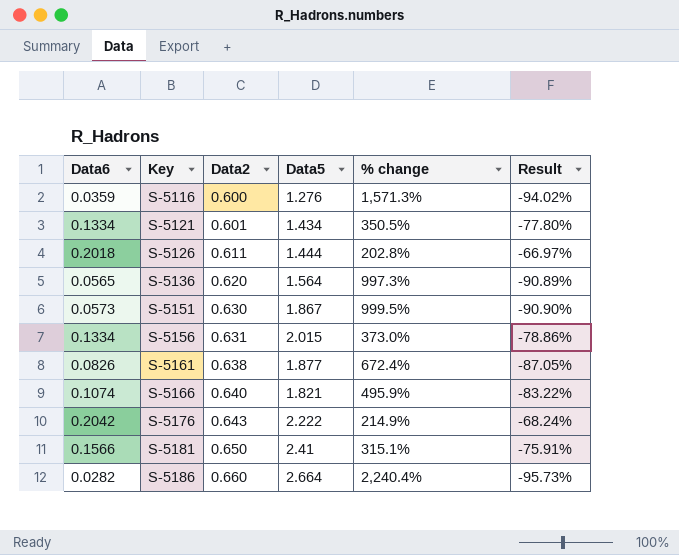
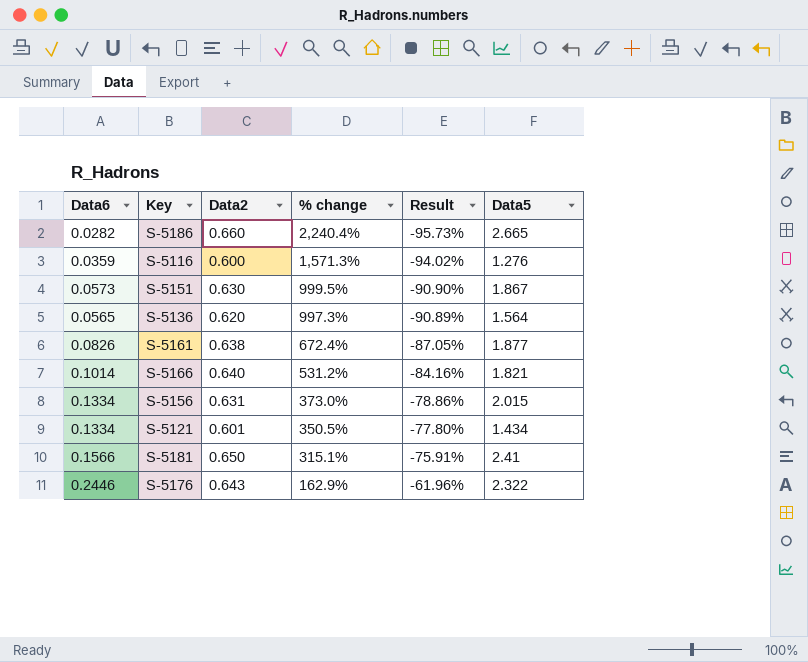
row order: Key ascending -> % change descending
column Data5 | position: 4 -> 6
row S-5126: 0.2018 | 0.611 | 1.444 | 202.8% | -66.97% -> none
S-5186 | Data5: 2.664 -> 2.665
S-5166 | Data6: 0.1074 -> 0.1014
S-5166 | % change: 495.9% -> 531.2%
S-5166 | Result: -83.22% -> -84.16%
S-5176 | Data6: 0.2042 -> 0.2446
S-5176 | % change: 214.9% -> 162.9%
S-5176 | Result: -68.24% -> -61.96%
S-5176 | Data5: 2.222 -> 2.322

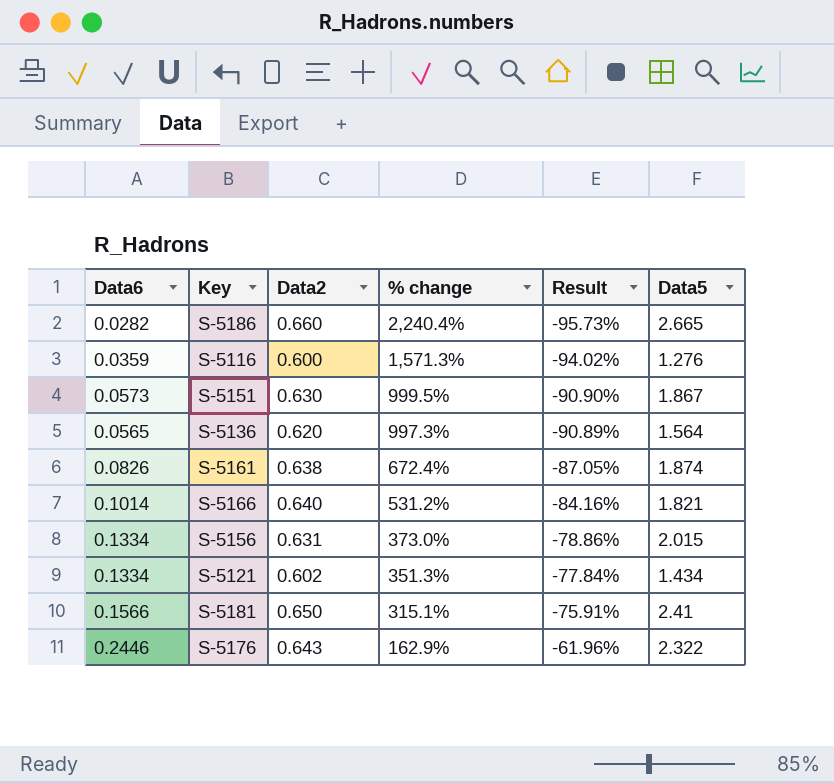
S-5161 | Data5: 1.877 -> 1.874
S-5121 | Data2: 0.601 -> 0.602
S-5121 | % change: 350.5% -> 351.3%
S-5121 | Result: -77.80% -> -77.84%

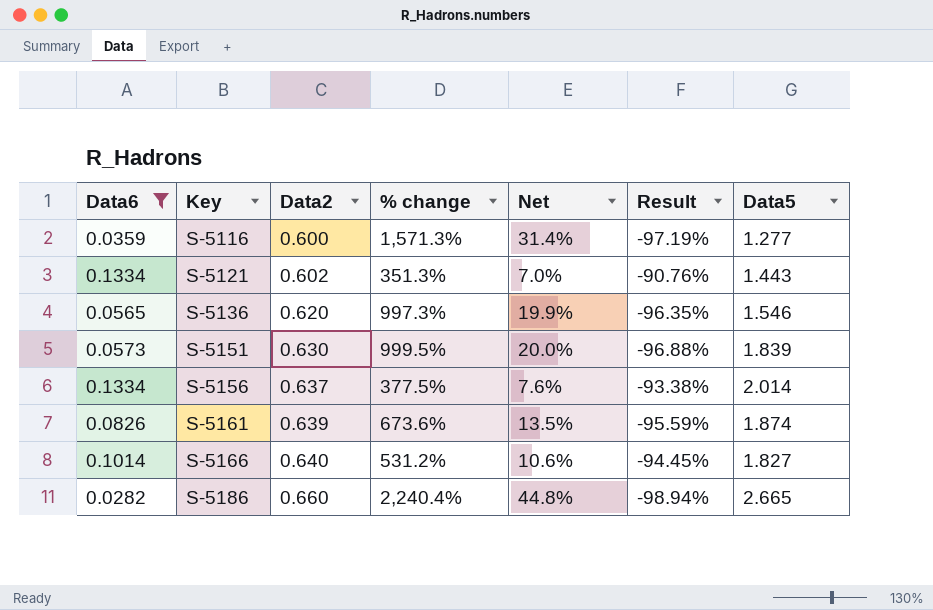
filter: none -> Data6 <= 0.1334
row order: % change descending -> Key ascending
column Net | formula: none -> [% change] * 0.02
column Result | formula: ([Data6] - [Data2]) / [Data2] -> ([Data6] - [Data5]) / [Data5]
S-5116 | Data5: 1.276 -> 1.277
S-5121 | Data5: 1.434 -> 1.443
S-5136 | Data5: 1.564 -> 1.546
S-5151 | Data5: 1.867 -> 1.839
S-5156 | Data2: 0.631 -> 0.637
S-5156 | % change: 373.0% -> 377.5%
S-5156 | Data5: 2.015 -> 2.014
S-5161 | Data2: 0.638 -> 0.639
S-5161 | % change: 672.4% -> 673.6%
S-5166 | Data5: 1.821 -> 1.827

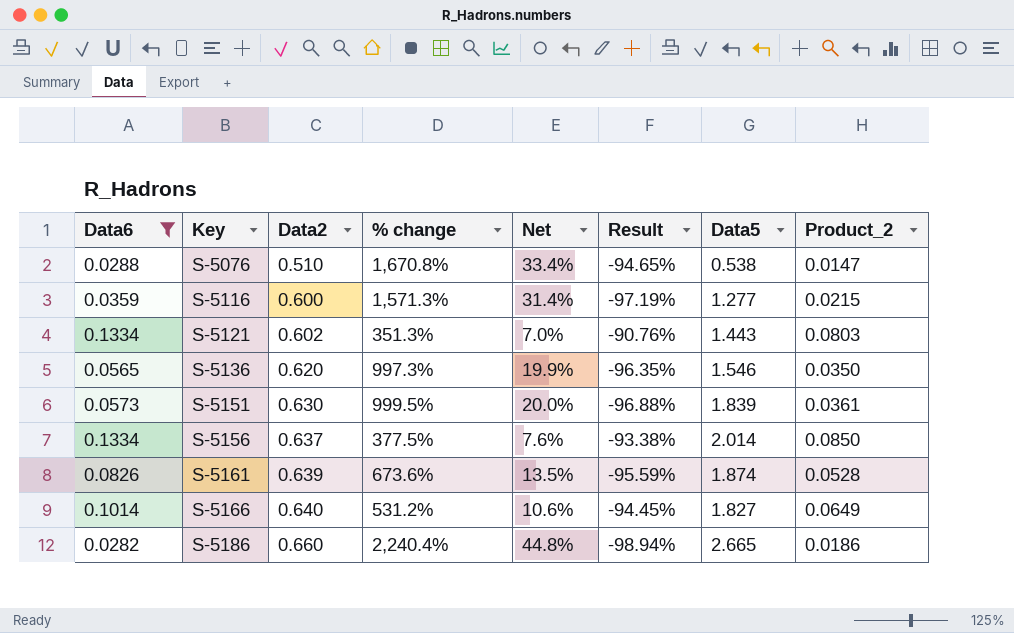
column Product_2 | formula: none -> [Data6] * [Data2]
row S-5076: none -> 0.0288 | 0.510 | 1,670.8% | 33.4% | -94.65% | 0.538 | 0.0147

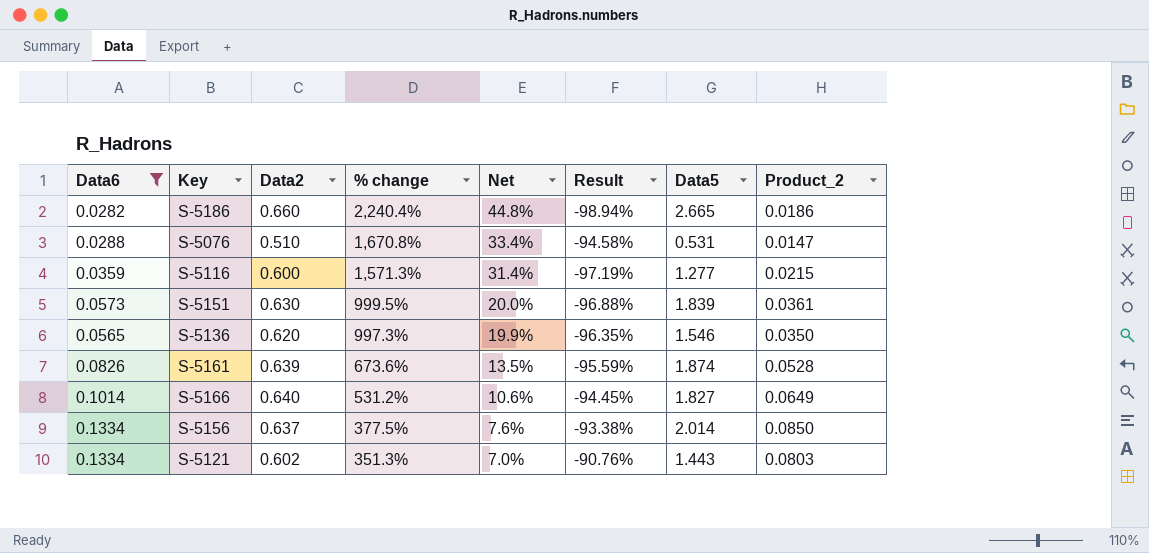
row order: Key ascending -> % change descending
S-5076 | Result: -94.65% -> -94.58%
S-5076 | Data5: 0.538 -> 0.531

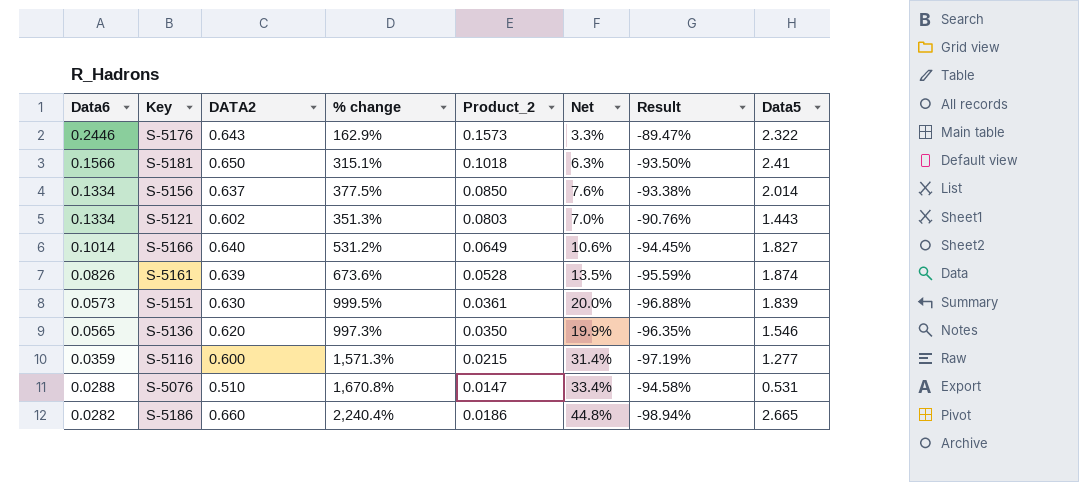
filter: Data6 <= 0.1334 -> none
row order: % change descending -> Data6 descending
column name: Data2 -> DATA2
column Product_2 | position: 8 -> 5

